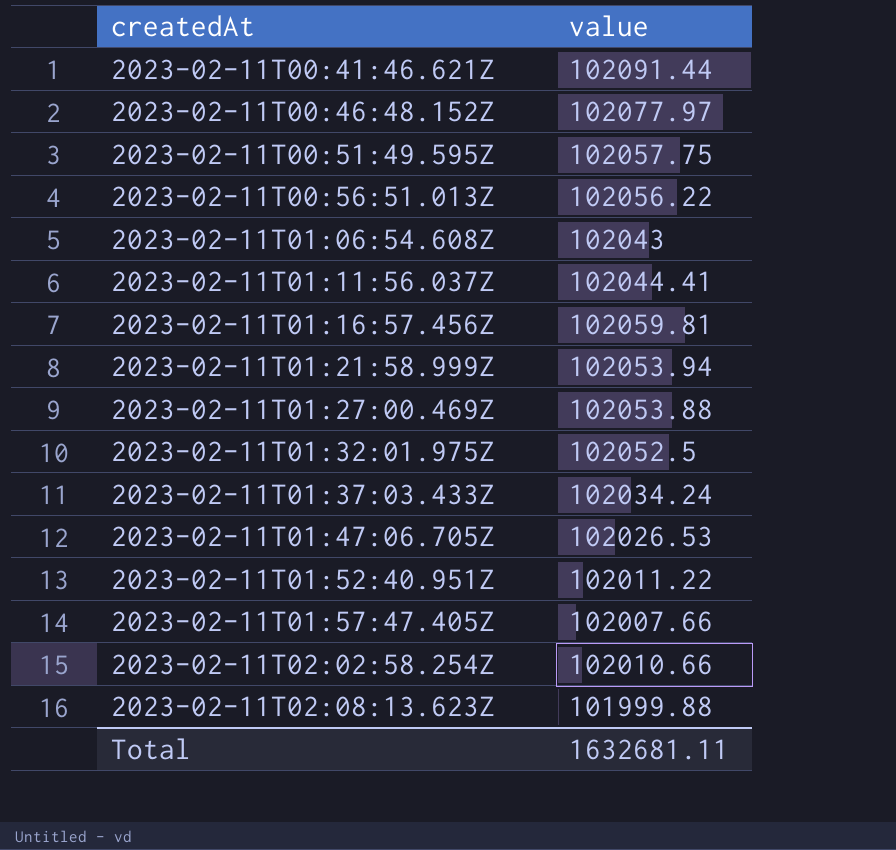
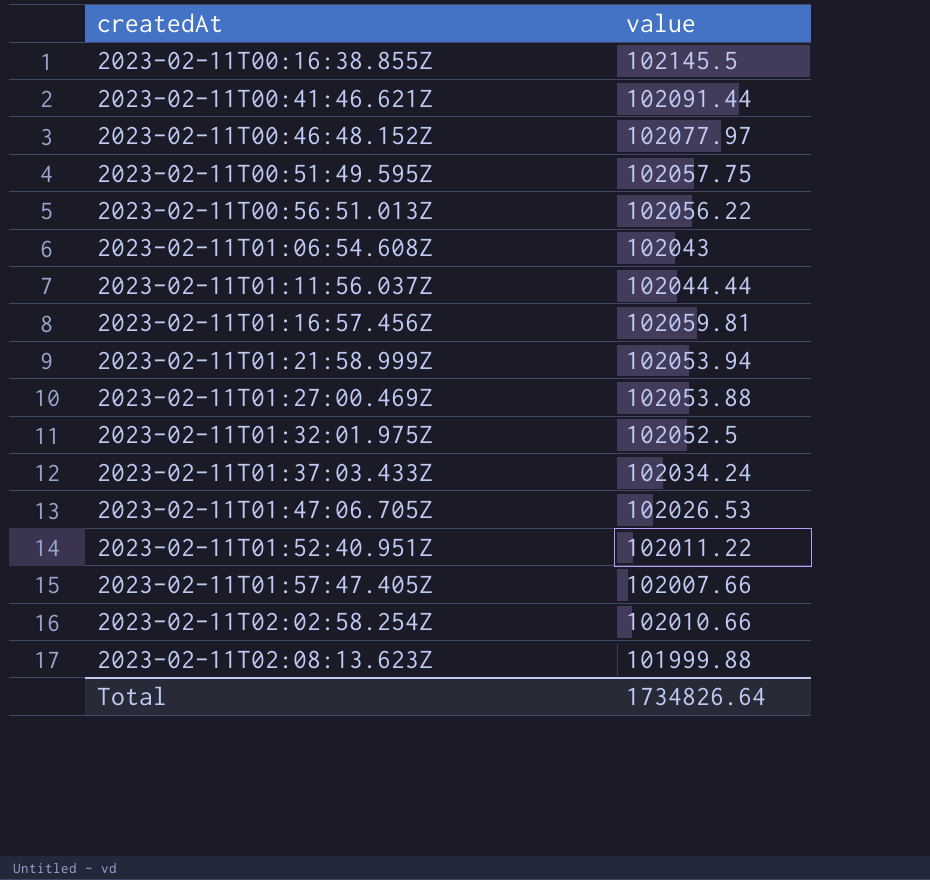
row 2023-02-11T00:16:38.855Z: none -> 102145.5
2023-02-11T01:11:56.037Z | value: 102044.41 -> 102044.44
Total | value: 1632681.11 -> 1734826.64

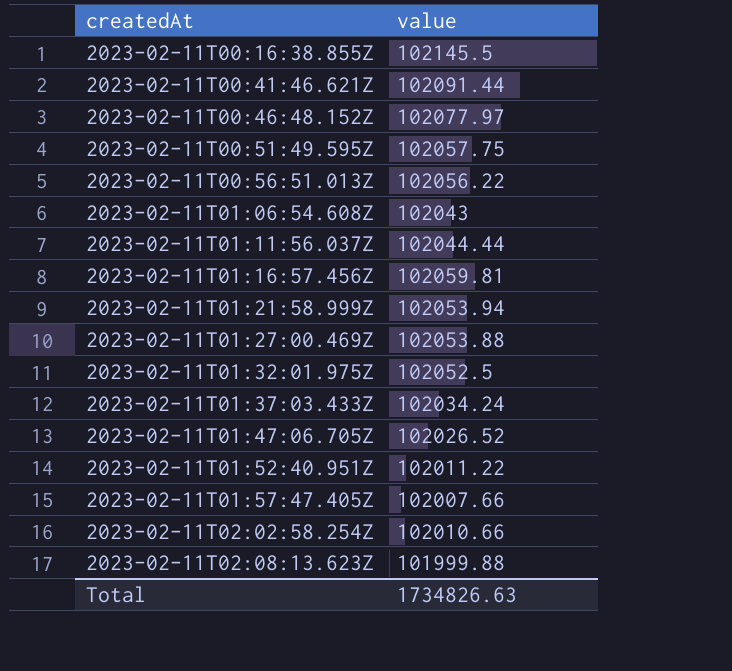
2023-02-11T01:47:06.705Z | value: 102026.53 -> 102026.52
Total | value: 1734826.64 -> 1734826.63

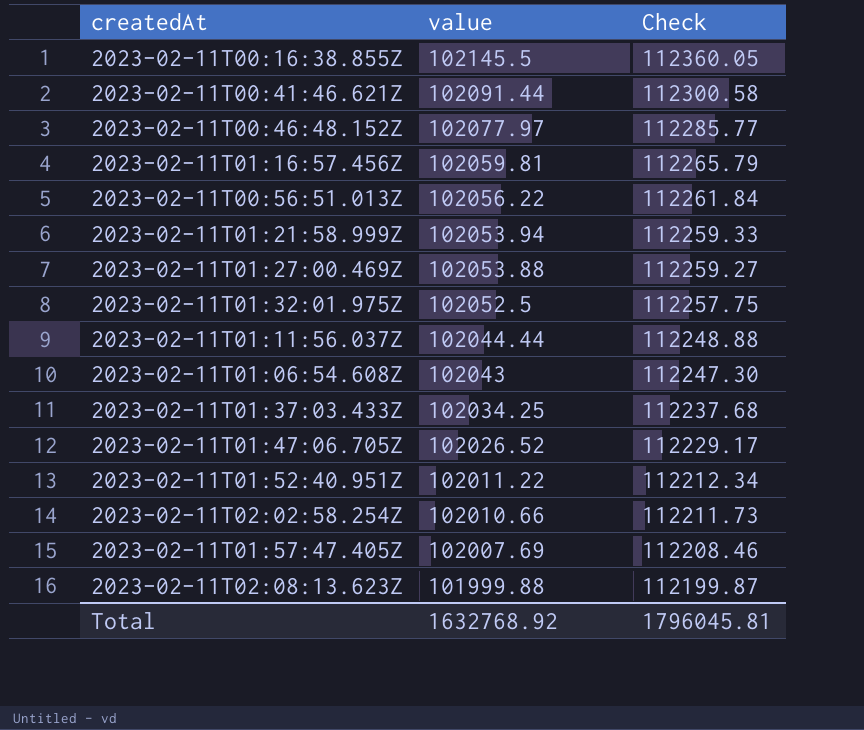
row order: createdAt ascending -> value descending
column Check | formula: none -> [value] * 1.1
row 2023-02-11T00:51:49.595Z: 102057.75 -> none
2023-02-11T01:37:03.433Z | value: 102034.24 -> 102034.25
2023-02-11T01:57:47.405Z | value: 102007.66 -> 102007.69
Total | value: 1734826.63 -> 1632768.92

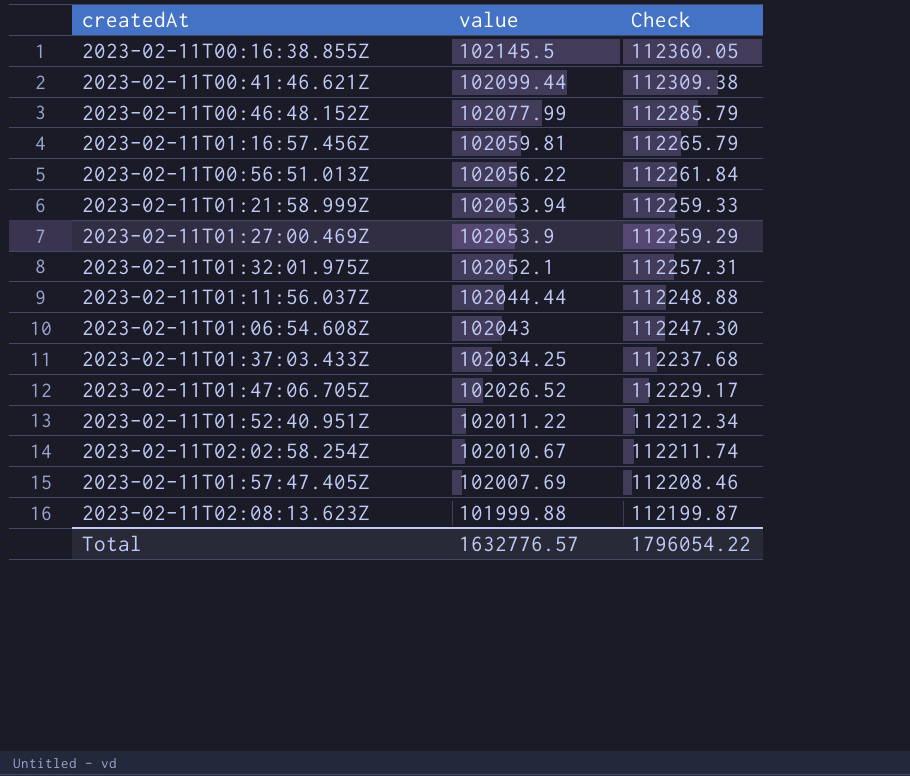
2023-02-11T00:41:46.621Z | value: 102091.44 -> 102099.44
2023-02-11T00:41:46.621Z | Check: 112300.58 -> 112309.38
2023-02-11T00:46:48.152Z | value: 102077.97 -> 102077.99
2023-02-11T00:46:48.152Z | Check: 112285.77 -> 112285.79
2023-02-11T01:27:00.469Z | value: 102053.88 -> 102053.9
2023-02-11T01:27:00.469Z | Check: 112259.27 -> 112259.29
2023-02-11T01:32:01.975Z | value: 102052.5 -> 102052.1
2023-02-11T01:32:01.975Z | Check: 112257.75 -> 112257.31
2023-02-11T02:02:58.254Z | value: 102010.66 -> 102010.67
2023-02-11T02:02:58.254Z | Check: 112211.73 -> 112211.74
Total | value: 1632768.92 -> 1632776.57
Total | Check: 1796045.81 -> 1796054.22

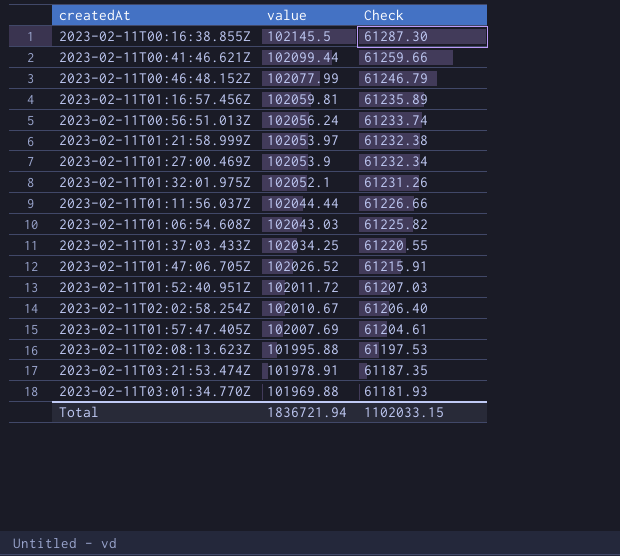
column Check | formula: [value] * 1.1 -> [value] * 0.6
2023-02-11T00:56:51.013Z | value: 102056.22 -> 102056.24
2023-02-11T01:21:58.999Z | value: 102053.94 -> 102053.97
2023-02-11T01:06:54.608Z | value: 102043 -> 102043.03
2023-02-11T01:52:40.951Z | value: 102011.22 -> 102011.72
2023-02-11T02:08:13.623Z | value: 101999.88 -> 101995.88
row 2023-02-11T03:21:53.474Z: none -> 101978.91 | 61187.35
row 2023-02-11T03:01:34.770Z: none -> 101969.88 | 61181.93
Total | value: 1632776.57 -> 1836721.94
Total | Check: 1796054.22 -> 1102033.15

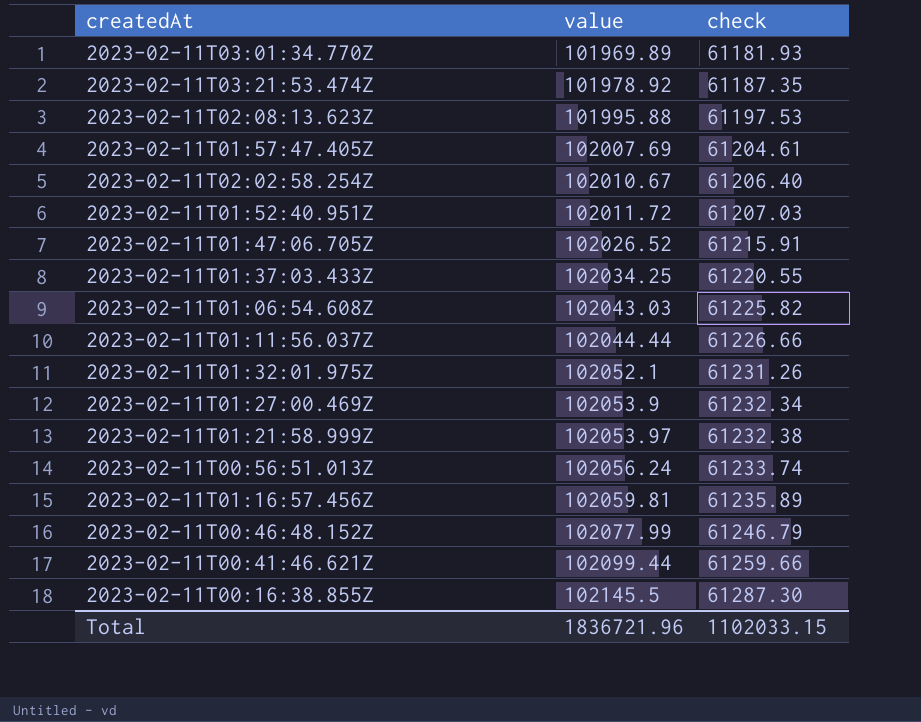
row order: value descending -> value ascending
column name: Check -> check
2023-02-11T03:01:34.770Z | value: 101969.88 -> 101969.89
2023-02-11T03:21:53.474Z | value: 101978.91 -> 101978.92
Total | value: 1836721.94 -> 1836721.96

